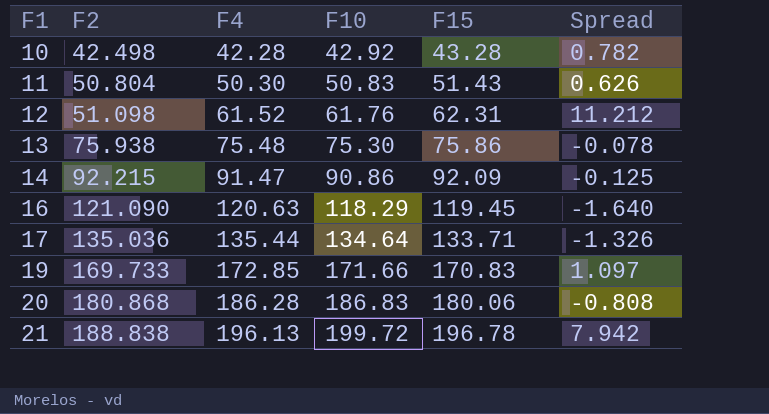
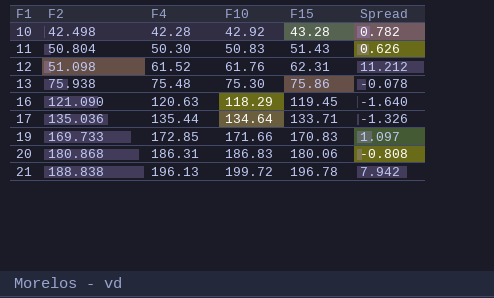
row 14: 92.215 | 91.47 | 90.86 | 92.09 | -0.125 -> none
20 | F4: 186.28 -> 186.31

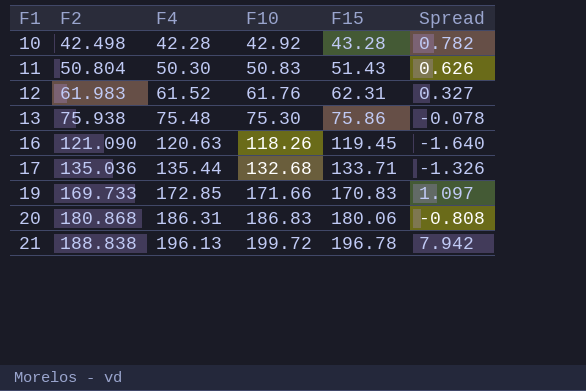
12 | F2: 51.098 -> 61.983
12 | Spread: 11.212 -> 0.327
16 | F10: 118.29 -> 118.26
17 | F10: 134.64 -> 132.68

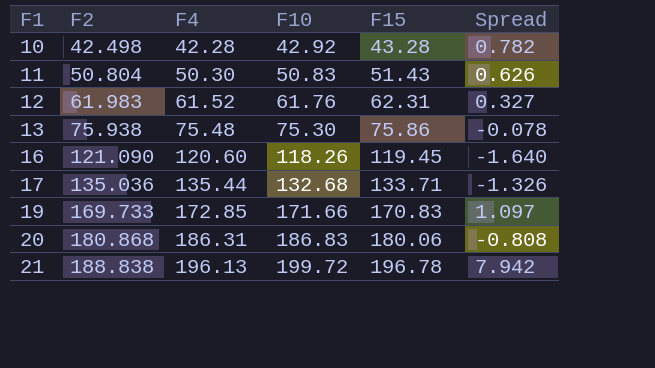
16 | F4: 120.63 -> 120.60

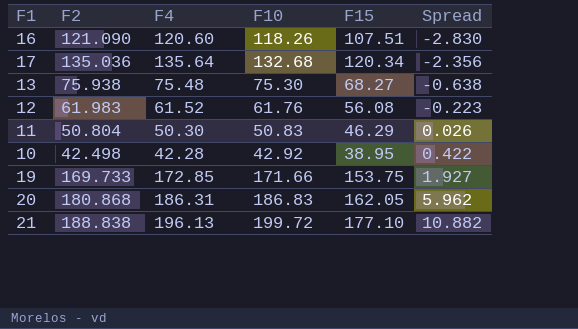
row order: F1 ascending -> Spread ascending
column Spread | formula: [F15] - [F2] -> [F10] - [F2]
16 | F15: 119.45 -> 107.51
17 | F4: 135.44 -> 135.64
17 | F15: 133.71 -> 120.34
13 | F15: 75.86 -> 68.27
12 | F15: 62.31 -> 56.08
11 | F15: 51.43 -> 46.29
10 | F15: 43.28 -> 38.95
19 | F15: 170.83 -> 153.75
20 | F15: 180.06 -> 162.05
21 | F15: 196.78 -> 177.10

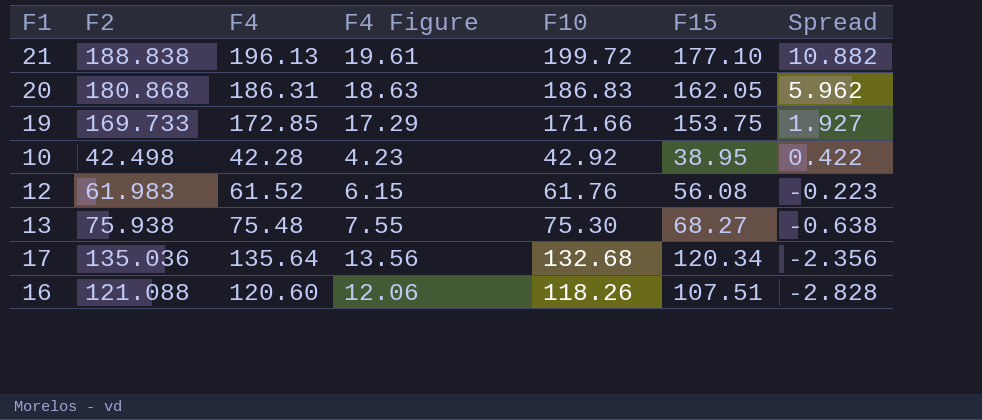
row order: Spread ascending -> Spread descending
column F4 Figure | formula: none -> [F4] * 0.1
row 11: 50.804 | 50.30 | 50.83 | 46.29 | 0.026 -> none
16 | F2: 121.090 -> 121.088
16 | Spread: -2.830 -> -2.828

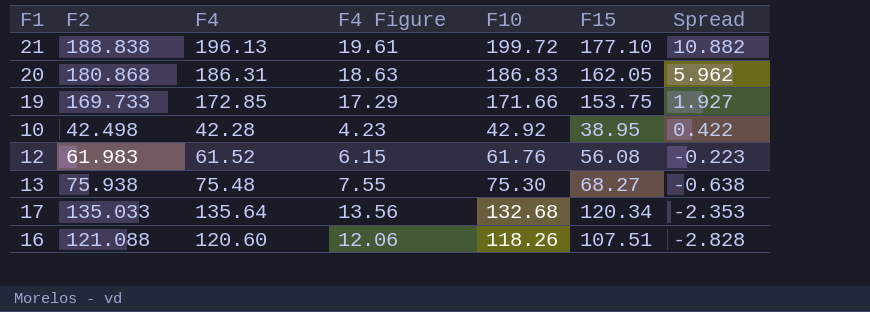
17 | F2: 135.036 -> 135.033
17 | Spread: -2.356 -> -2.353

